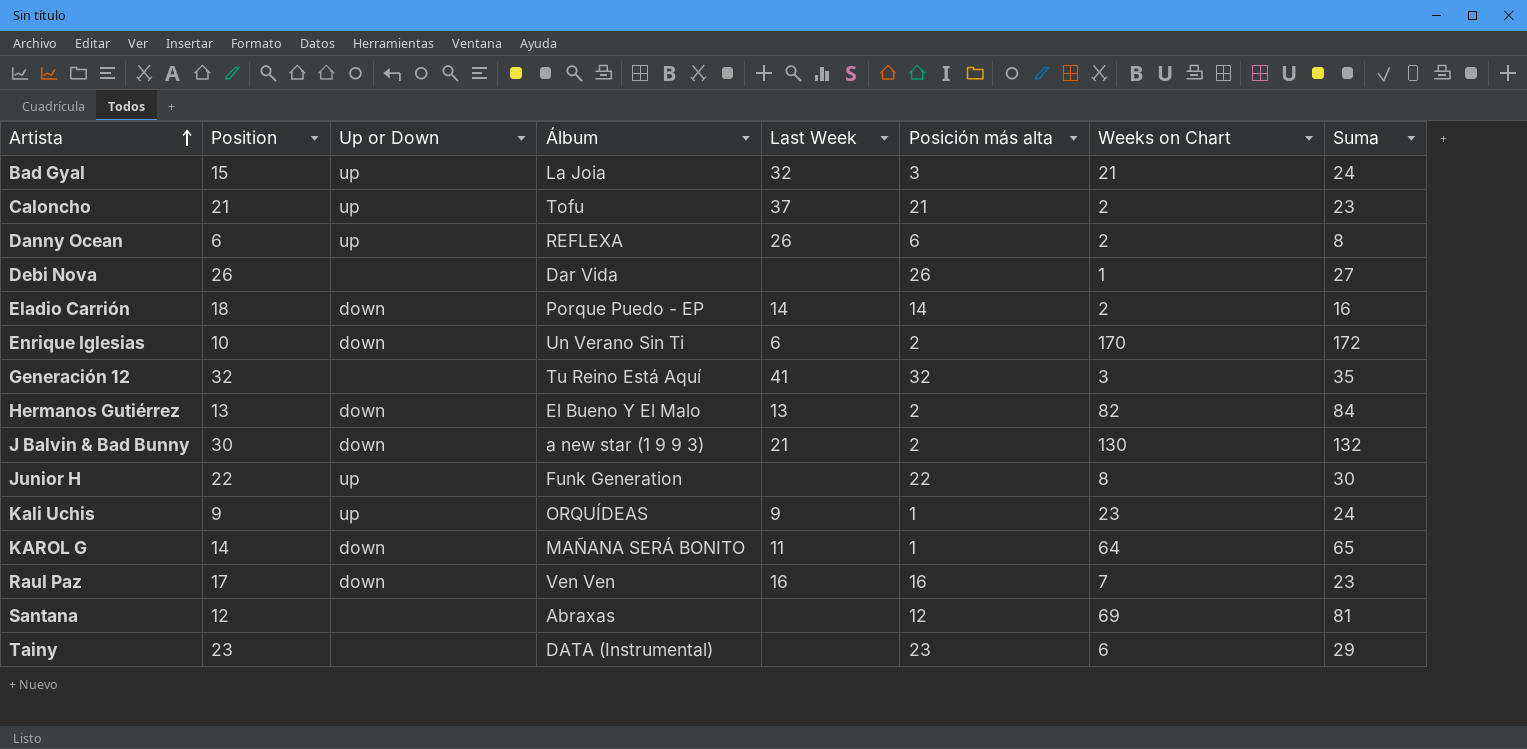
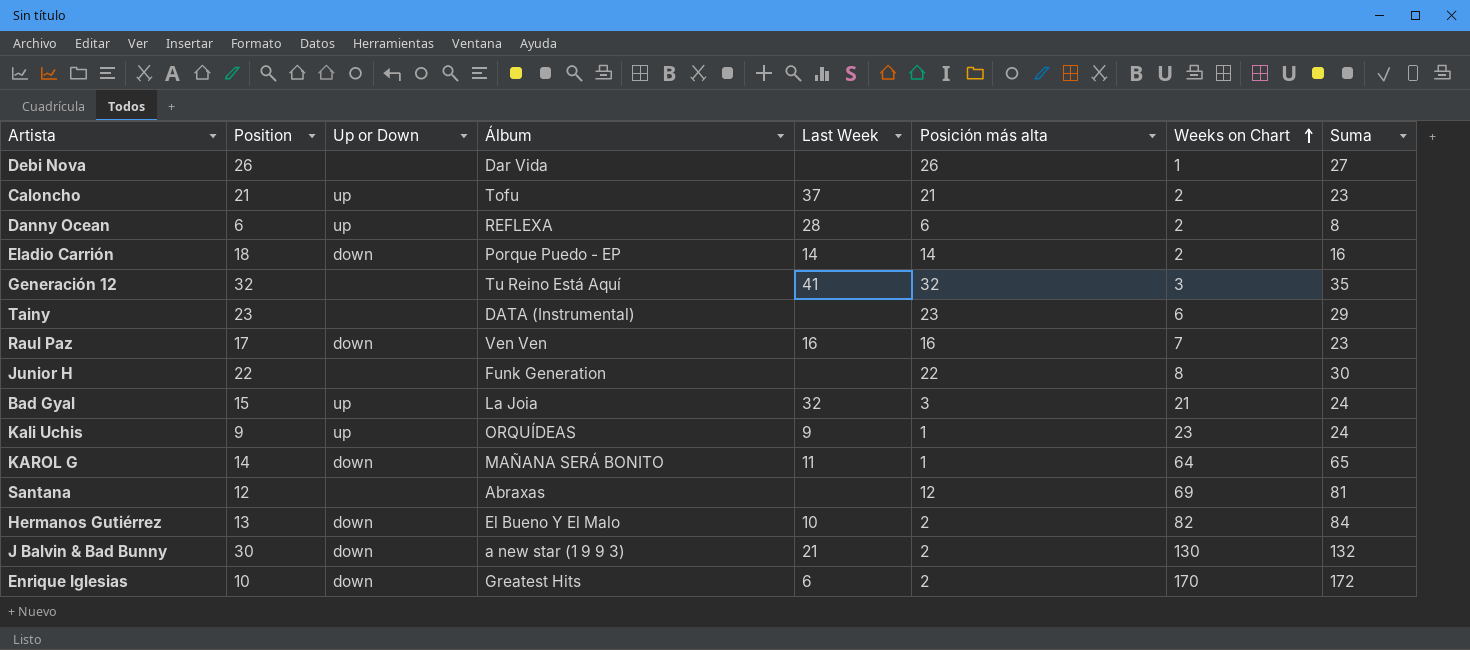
row order: Artista ascending -> Weeks on Chart ascending
Danny Ocean | Last Week: 26 -> 28
Junior H | Up or Down: up -> none
Hermanos Gutiérrez | Last Week: 13 -> 10
Enrique Iglesias | Álbum: Un Verano Sin Ti -> Greatest Hits

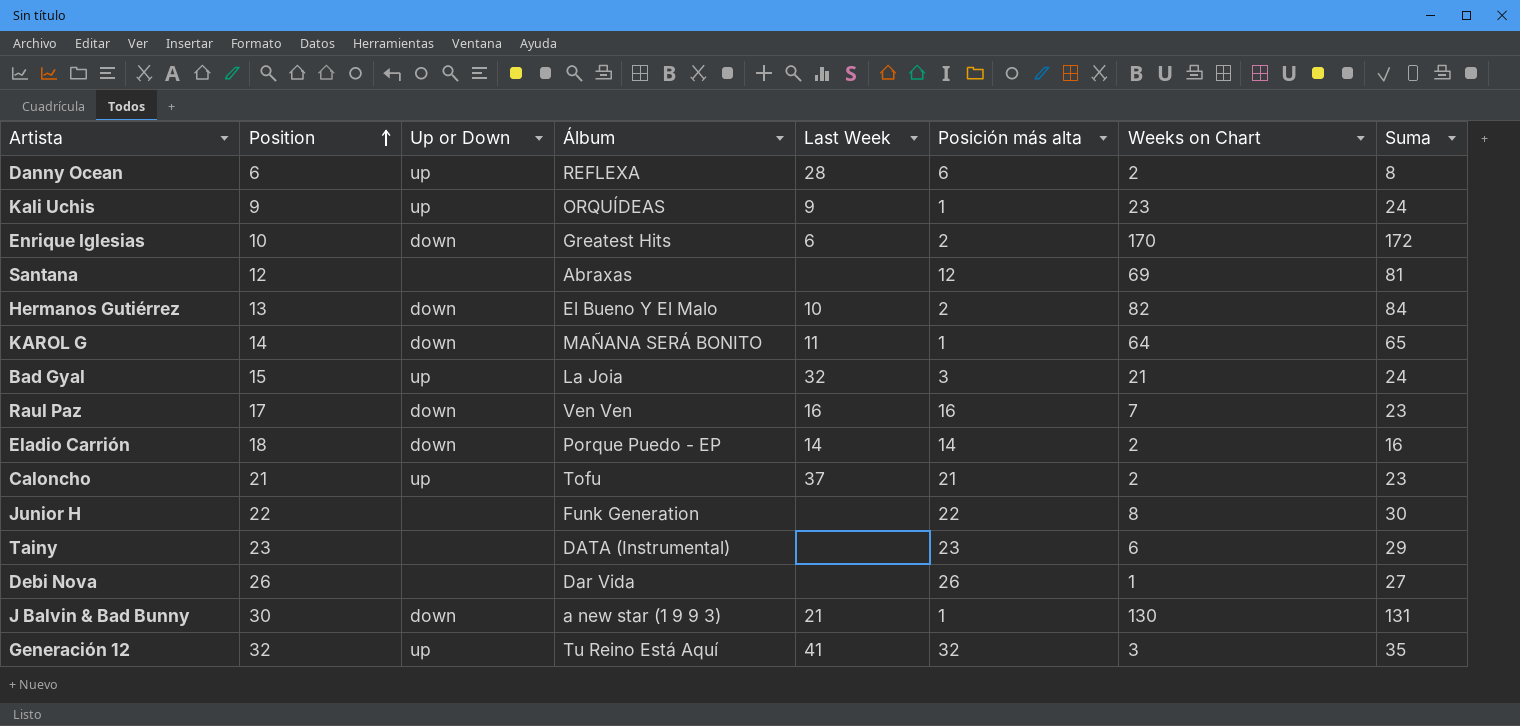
row order: Weeks on Chart ascending -> Position ascending
J Balvin & Bad Bunny | Posición más alta: 2 -> 1
J Balvin & Bad Bunny | Suma: 132 -> 131
Generación 12 | Up or Down: none -> up

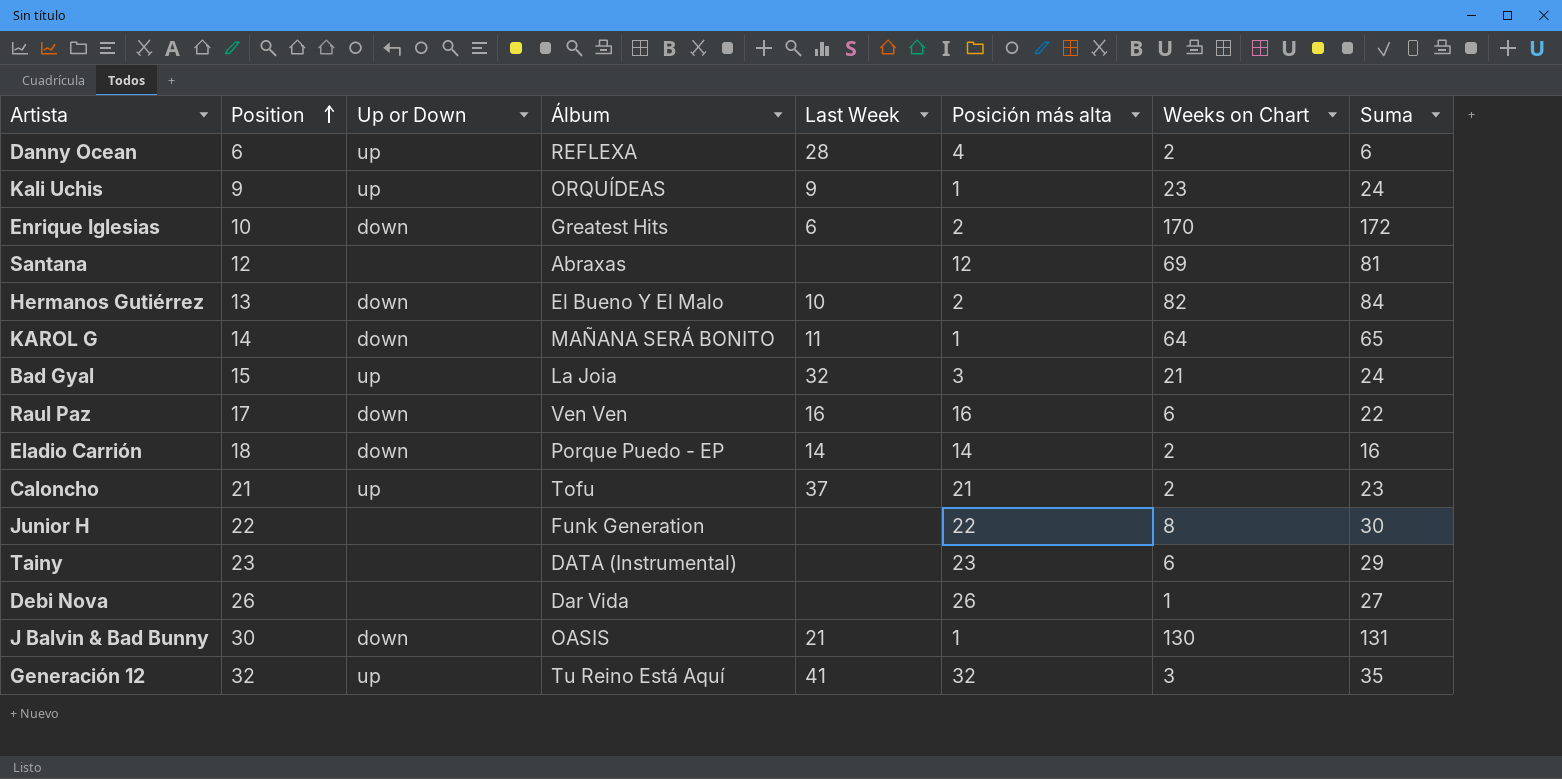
Danny Ocean | Posición más alta: 6 -> 4
Danny Ocean | Suma: 8 -> 6
Raul Paz | Weeks on Chart: 7 -> 6
Raul Paz | Suma: 23 -> 22
J Balvin & Bad Bunny | Álbum: a new star (1 9 9 3) -> OASIS

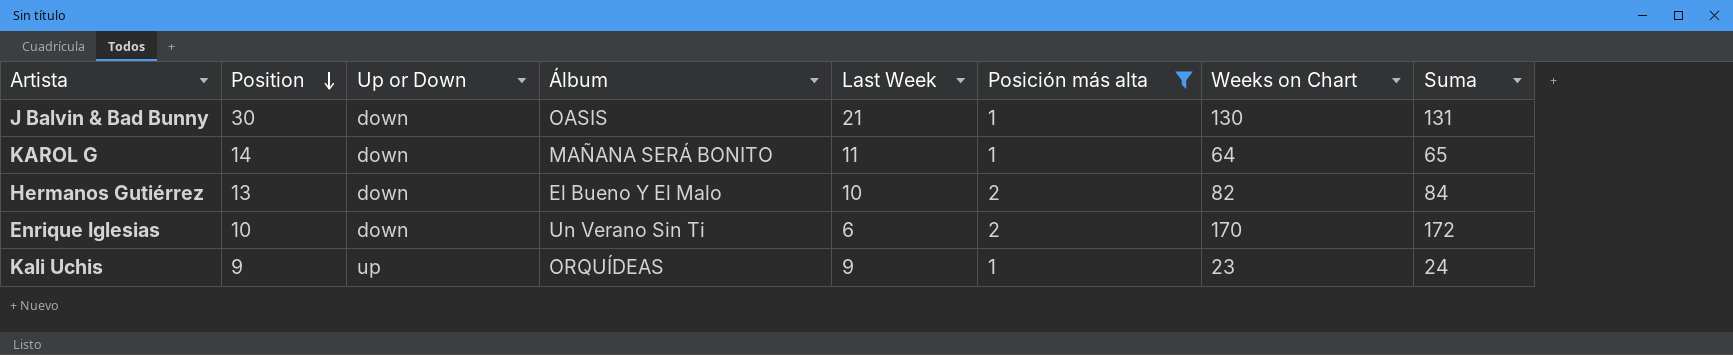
filter: none -> Posición más alta <= 2
row order: Position ascending -> Position descending
Enrique Iglesias | Álbum: Greatest Hits -> Un Verano Sin Ti

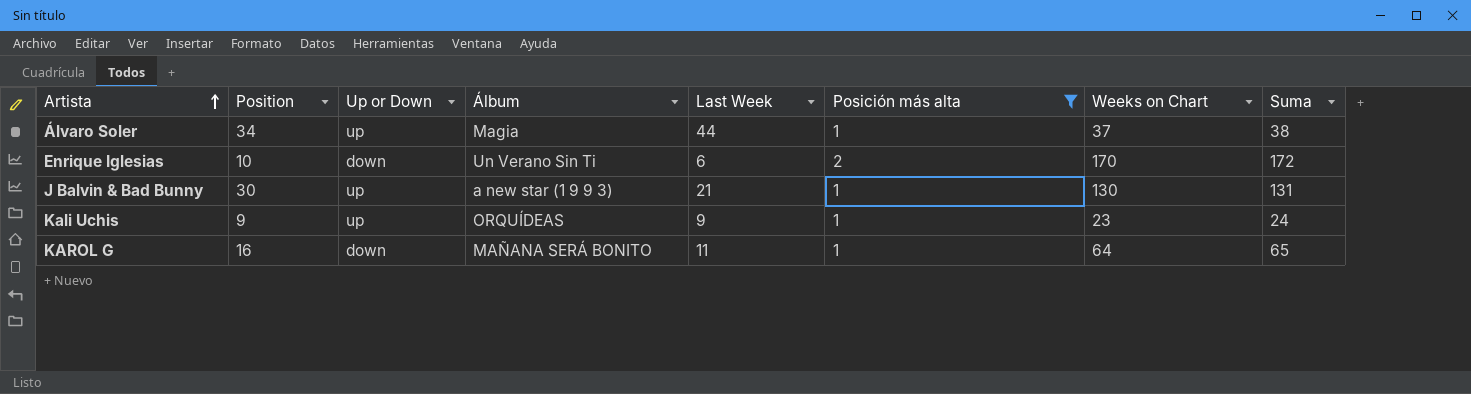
row order: Position descending -> Artista ascending
row Hermanos Gutiérrez: 13 | down | El Bueno Y El Malo | 10 | 2 | 82 | 84 -> none
row Álvaro Soler: none -> 34 | up | Magia | 44 | 1 | 37 | 38
J Balvin & Bad Bunny | Up or Down: down -> up
J Balvin & Bad Bunny | Álbum: OASIS -> a new star (1 9 9 3)
KAROL G | Position: 14 -> 16

